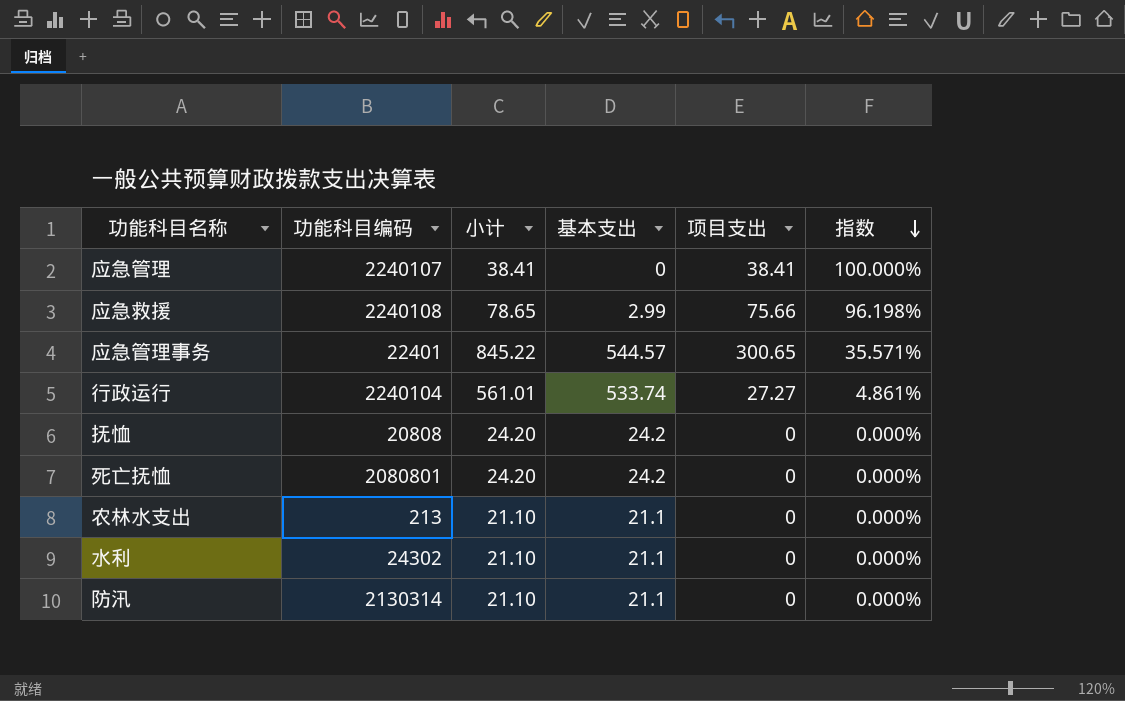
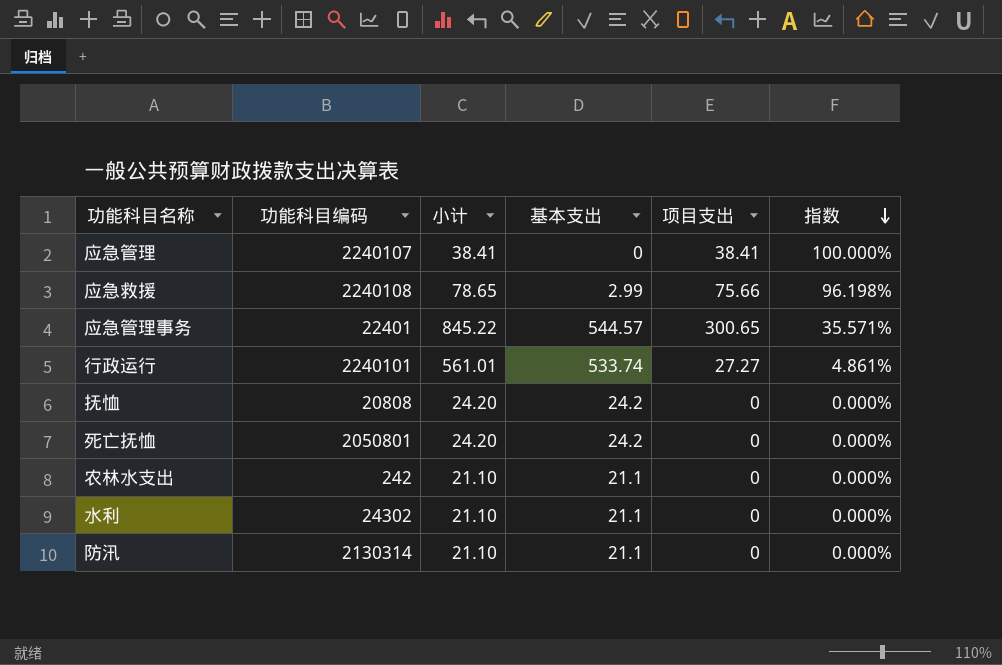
行政运行 | 功能科目编码: 2240104 -> 2240101
死亡抚恤 | 功能科目编码: 2080801 -> 2050801
农林水支出 | 功能科目编码: 213 -> 242

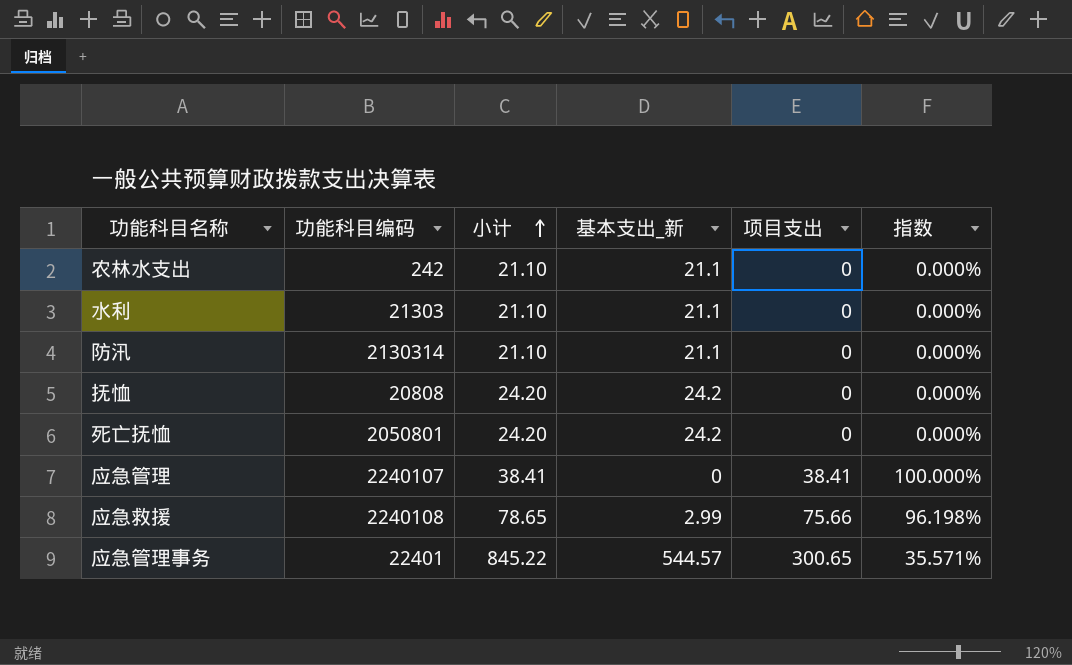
row order: 指数 descending -> 小计 ascending
column name: 基本支出 -> 基本支出_新
row 行政运行: 2240101 | 561.01 | 533.74 | 27.27 | 4.861% -> none
水利 | 功能科目编码: 24302 -> 21303

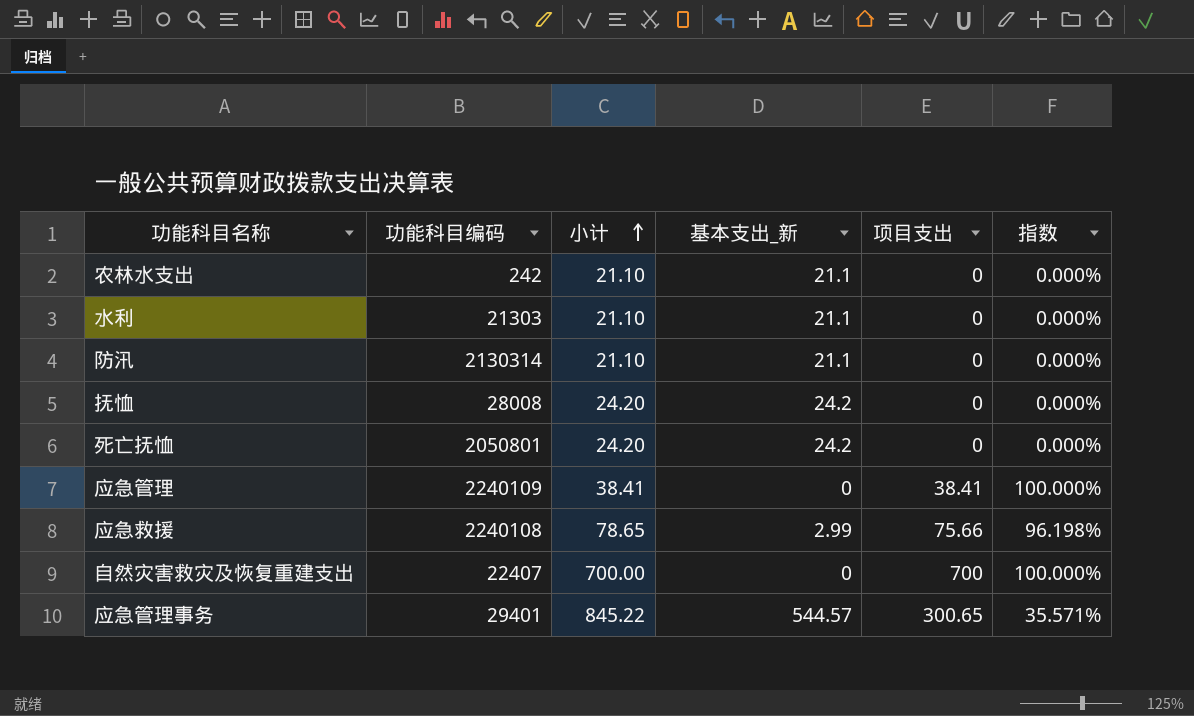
抚恤 | 功能科目编码: 20808 -> 28008
应急管理 | 功能科目编码: 2240107 -> 2240109
row 自然灾害救灾及恢复重建支出: none -> 22407 | 700.00 | 0 | 700 | 100.000%
应急管理事务 | 功能科目编码: 22401 -> 29401

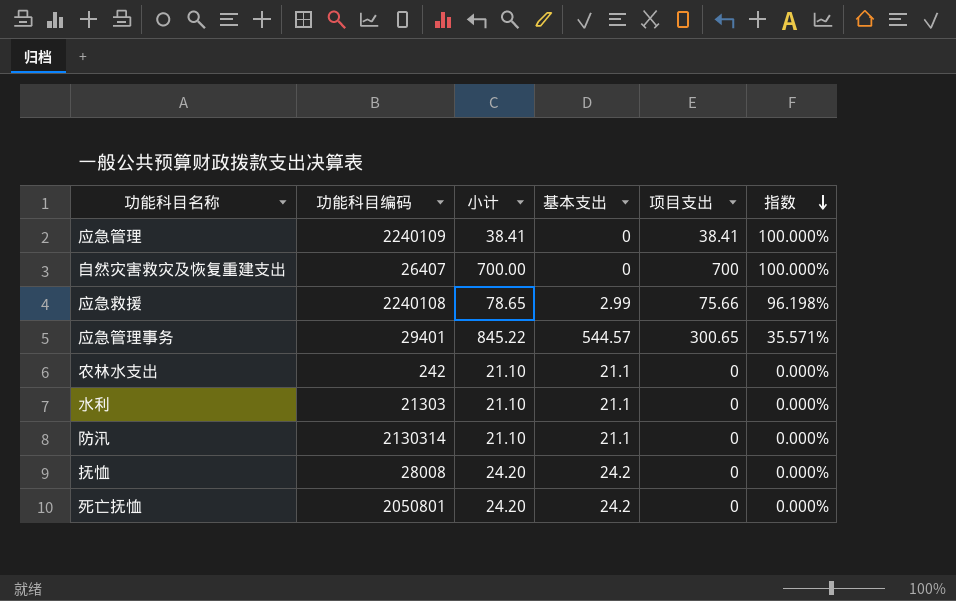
row order: 小计 ascending -> 指数 descending
column name: 基本支出_新 -> 基本支出
自然灾害救灾及恢复重建支出 | 功能科目编码: 22407 -> 26407

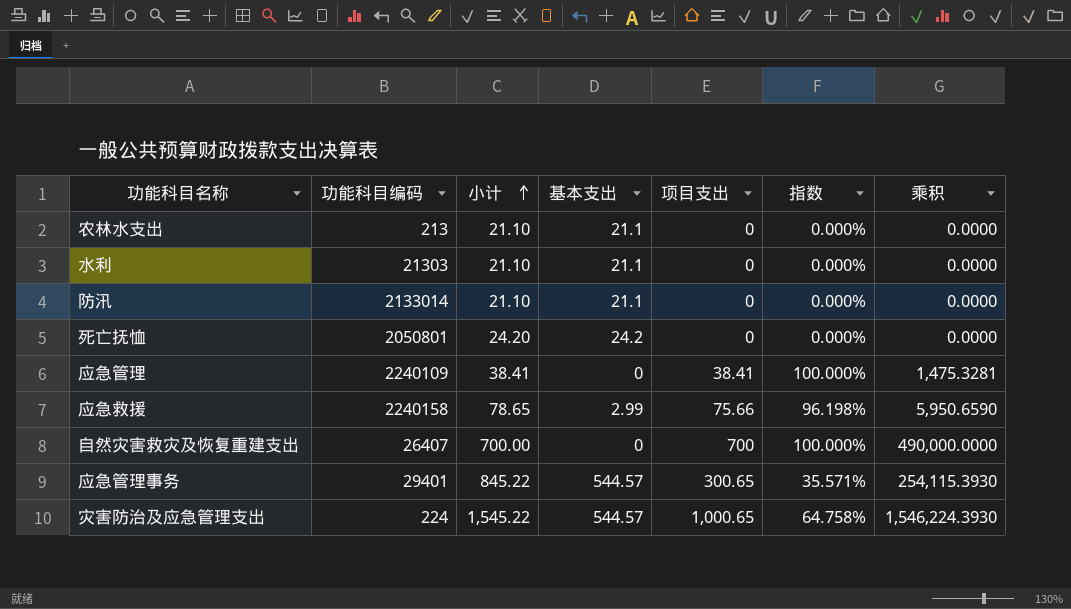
row order: 指数 descending -> 小计 ascending
column 乘积 | formula: none -> [小计] * [项目支出]
row 抚恤: 28008 | 24.20 | 24.2 | 0 | 0.000% -> none
农林水支出 | 功能科目编码: 242 -> 213
防汛 | 功能科目编码: 2130314 -> 2133014
应急救援 | 功能科目编码: 2240108 -> 2240158
row 灾害防治及应急管理支出: none -> 224 | 1,545.22 | 544.57 | 1,000.65 | 64.758% | 1,546,224.3930

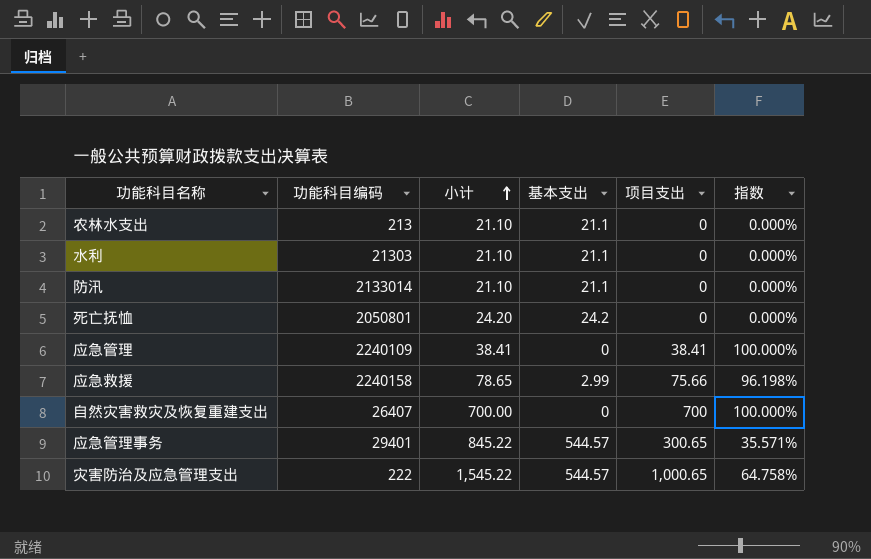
column 乘积 | formula: [小计] * [项目支出] -> none
灾害防治及应急管理支出 | 功能科目编码: 224 -> 222

